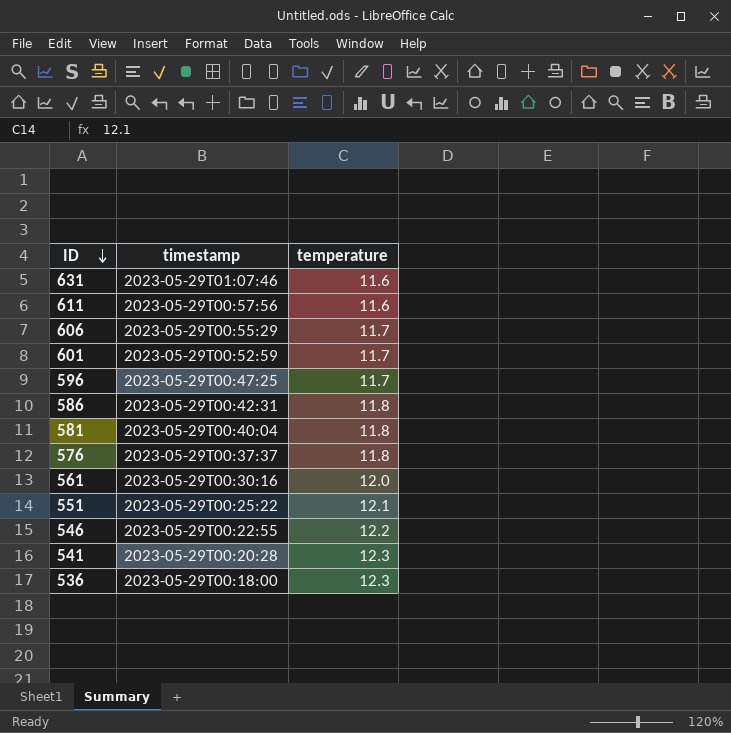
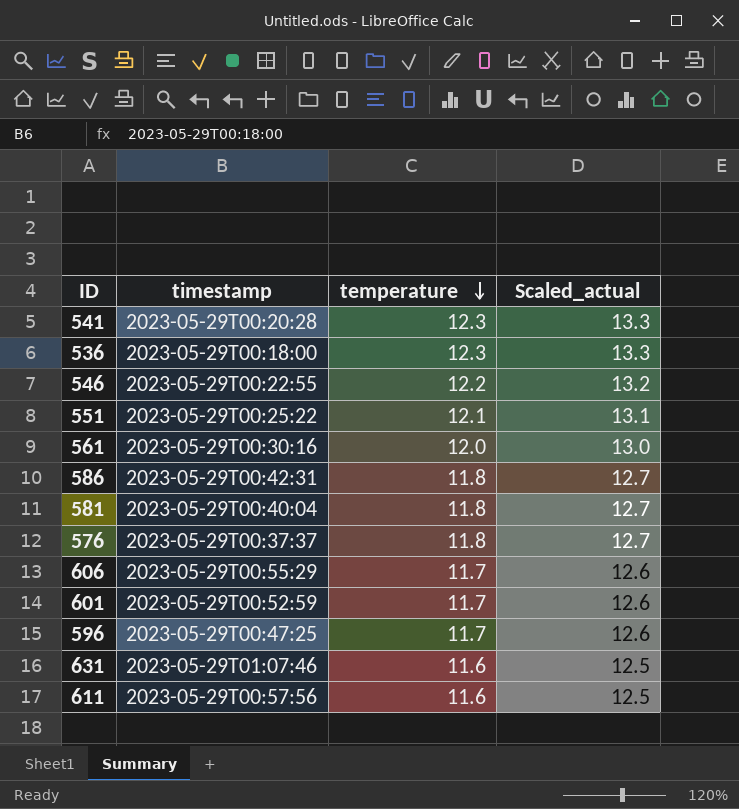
row order: ID descending -> temperature descending
column Scaled_actual | formula: none -> [temperature] * 1.08

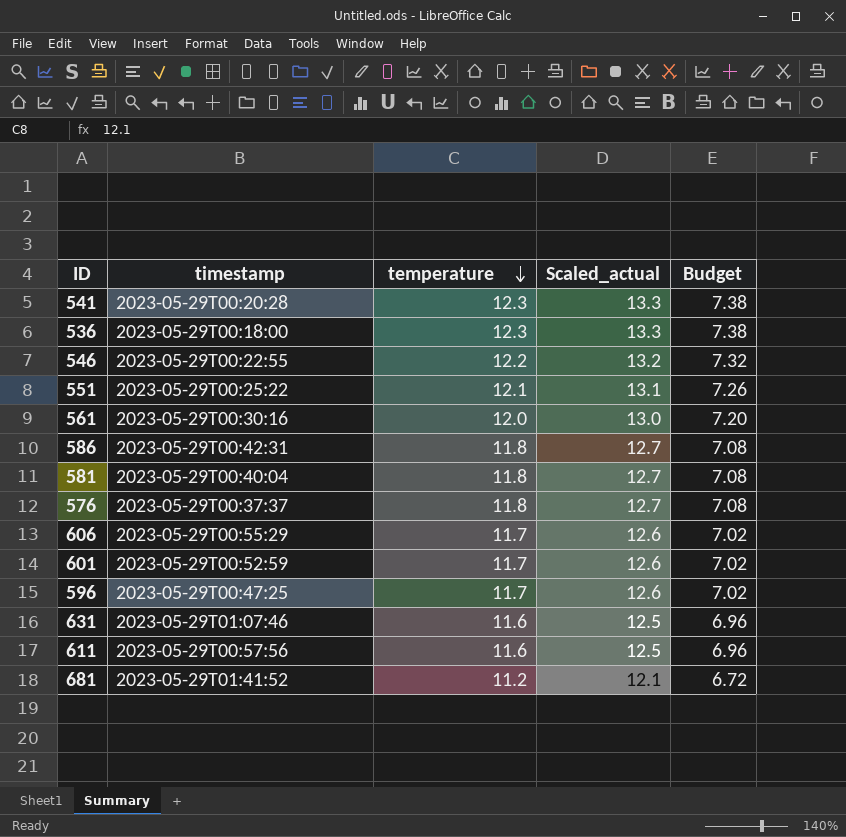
column Budget | formula: none -> [temperature] * 0.6
row 681: none -> 2023-05-29T01:41:52 | 11.2 | 12.1 | 6.72

